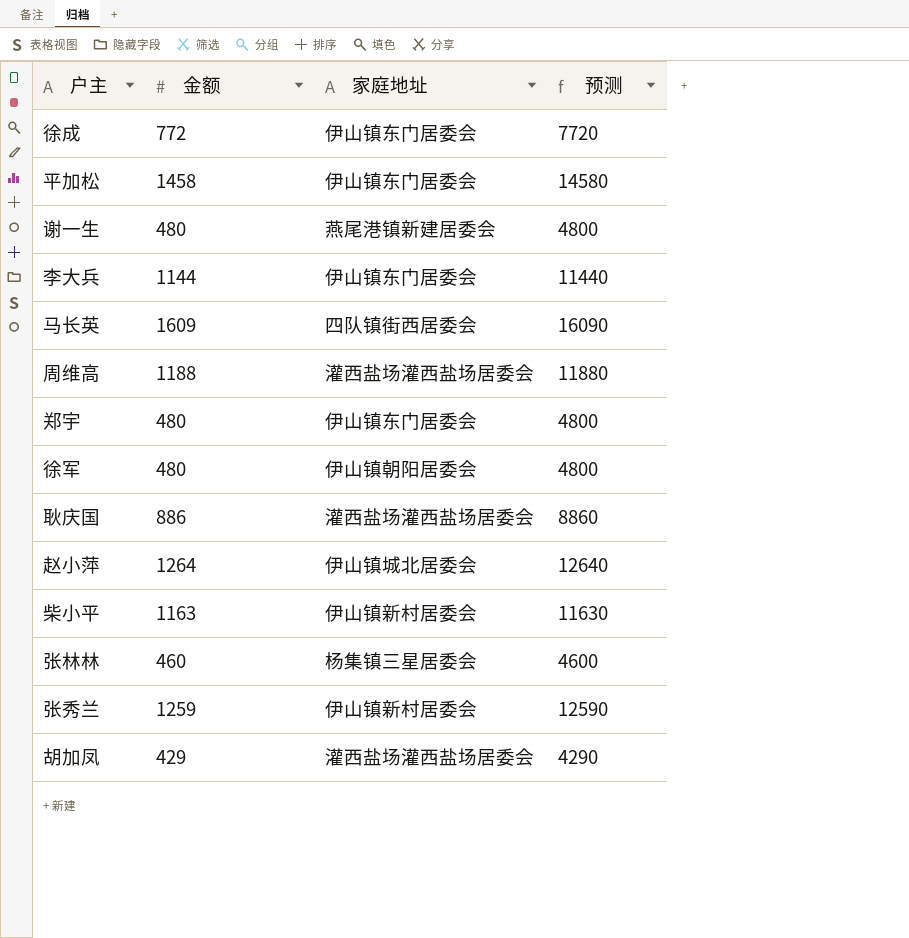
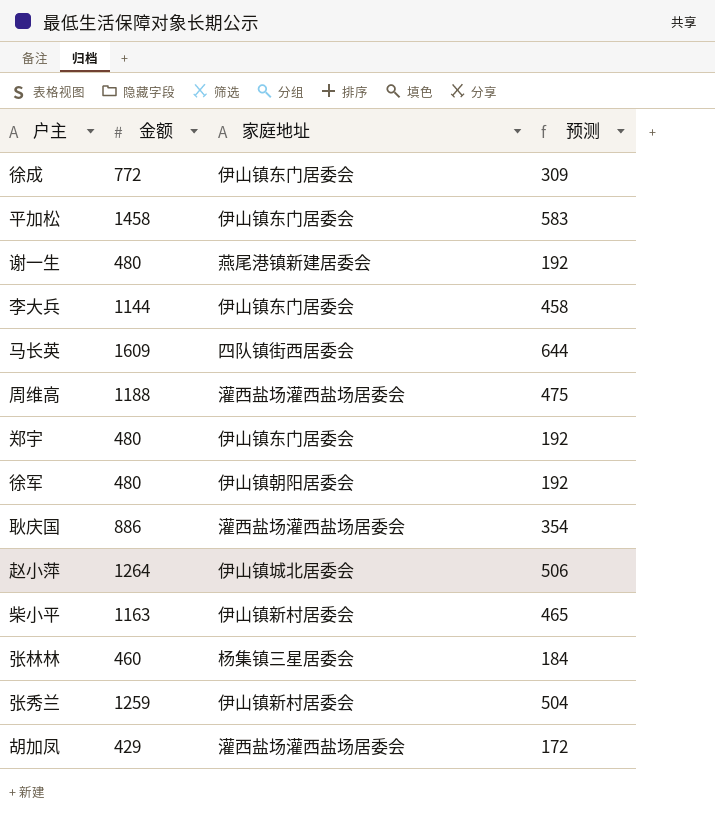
column 预测 | formula: [金额] * 10 -> [金额] * 0.4

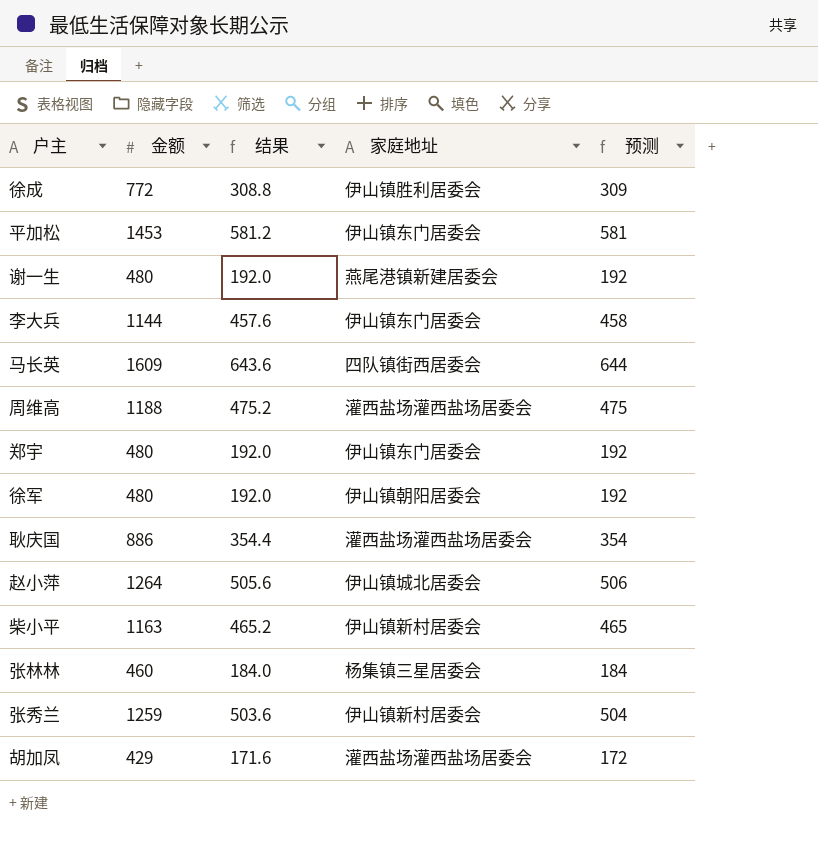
column 结果 | formula: none -> [金额] * 0.4
徐成 | 家庭地址: 伊山镇东门居委会 -> 伊山镇胜利居委会
平加松 | 金额: 1458 -> 1453
平加松 | 预测: 583 -> 581

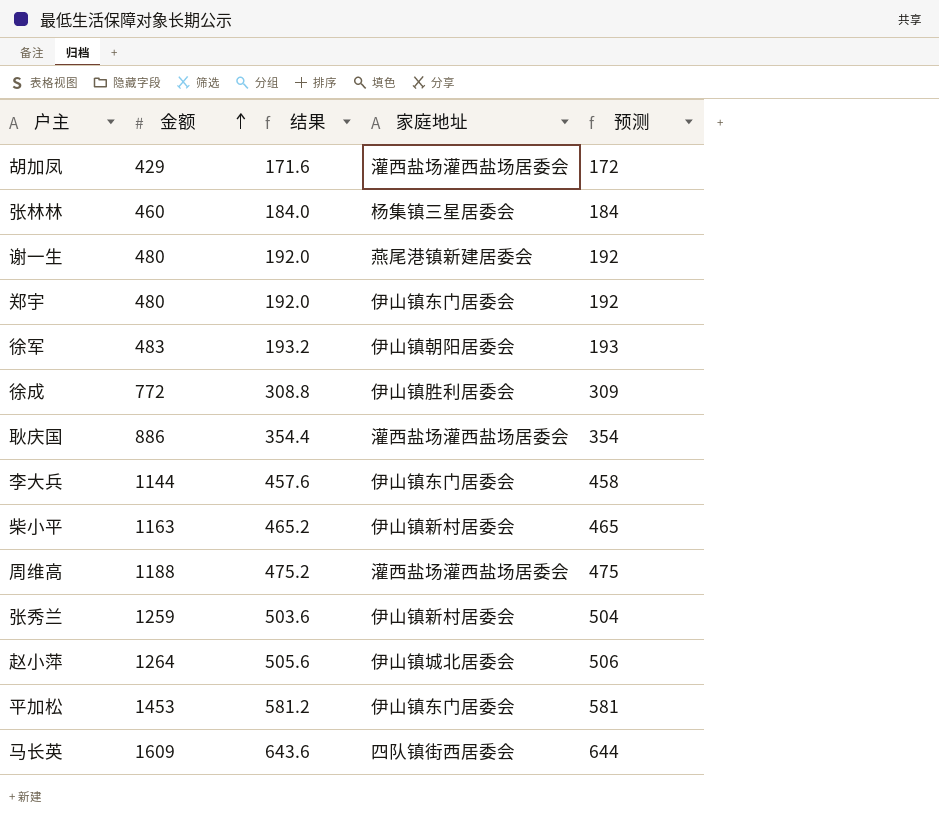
row order: none -> 金额 ascending
徐军 | 金额: 480 -> 483
徐军 | 结果: 192.0 -> 193.2
徐军 | 预测: 192 -> 193

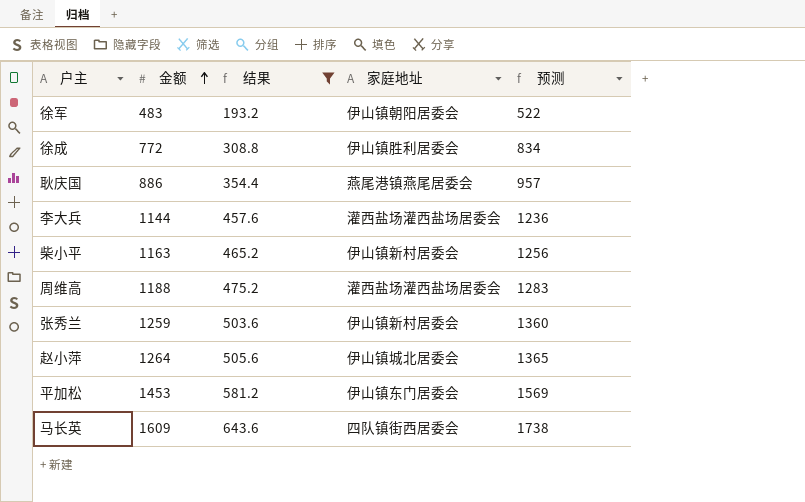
filter: none -> 结果 >= 193.2
column 预测 | formula: [金额] * 0.4 -> [金额] * 1.08
耿庆国 | 家庭地址: 灌西盐场灌西盐场居委会 -> 燕尾港镇燕尾居委会
李大兵 | 家庭地址: 伊山镇东门居委会 -> 灌西盐场灌西盐场居委会

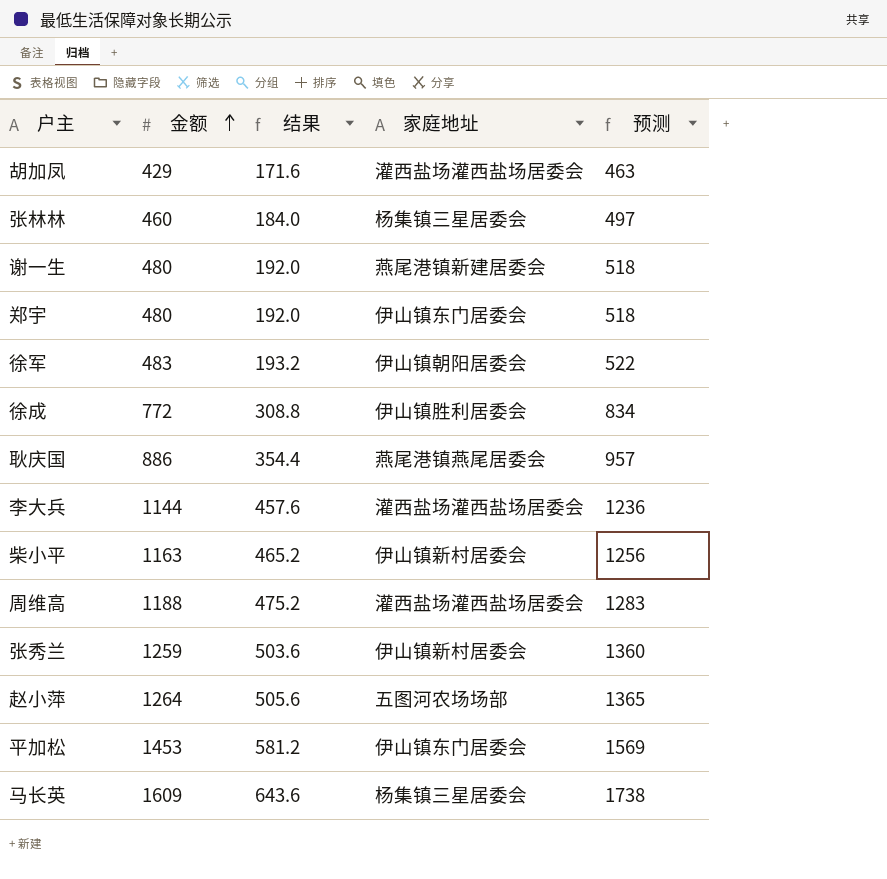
filter: 结果 >= 193.2 -> none
赵小萍 | 家庭地址: 伊山镇城北居委会 -> 五图河农场场部
马长英 | 家庭地址: 四队镇街西居委会 -> 杨集镇三星居委会

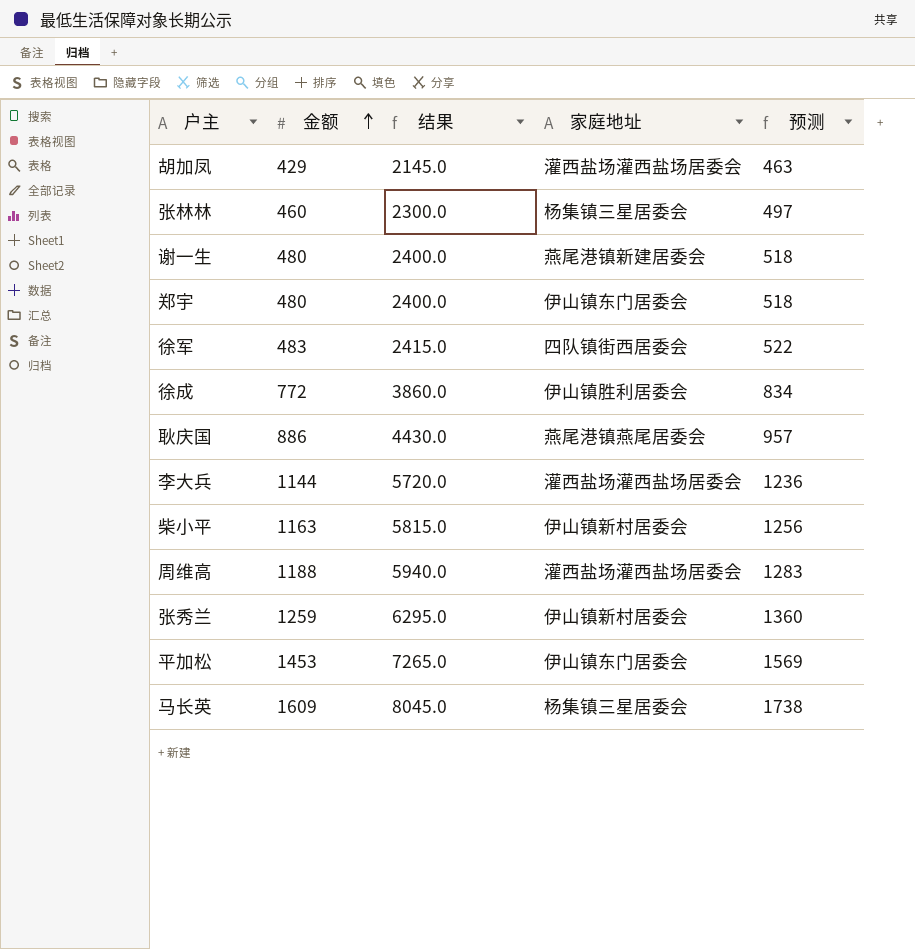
column 结果 | formula: [金额] * 0.4 -> [金额] * 5
row 赵小萍: 1264 | 505.6 | 五图河农场场部 | 1365 -> none
徐军 | 家庭地址: 伊山镇朝阳居委会 -> 四队镇街西居委会

